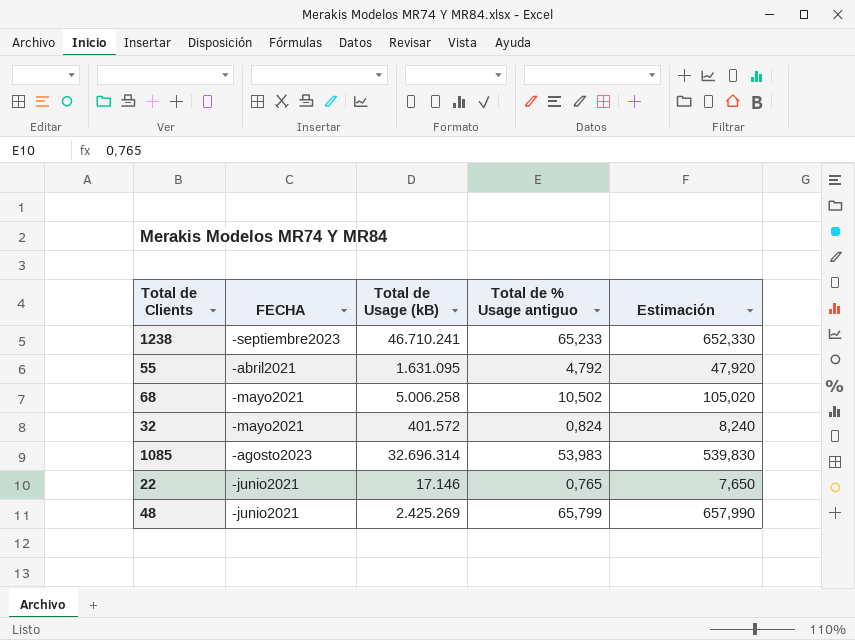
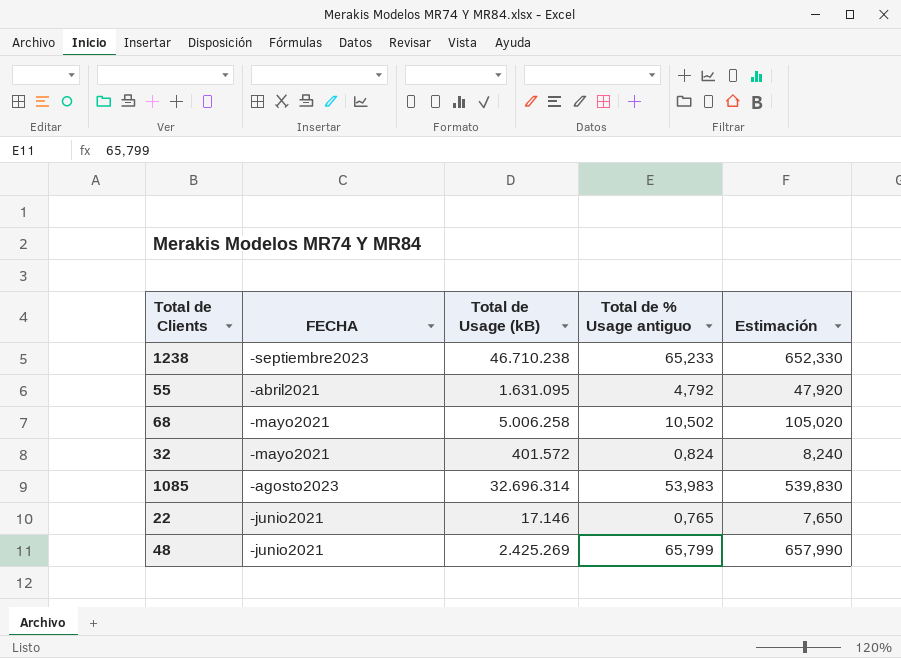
1238 | Total de Usage (kB): 46.710.241 -> 46.710.238

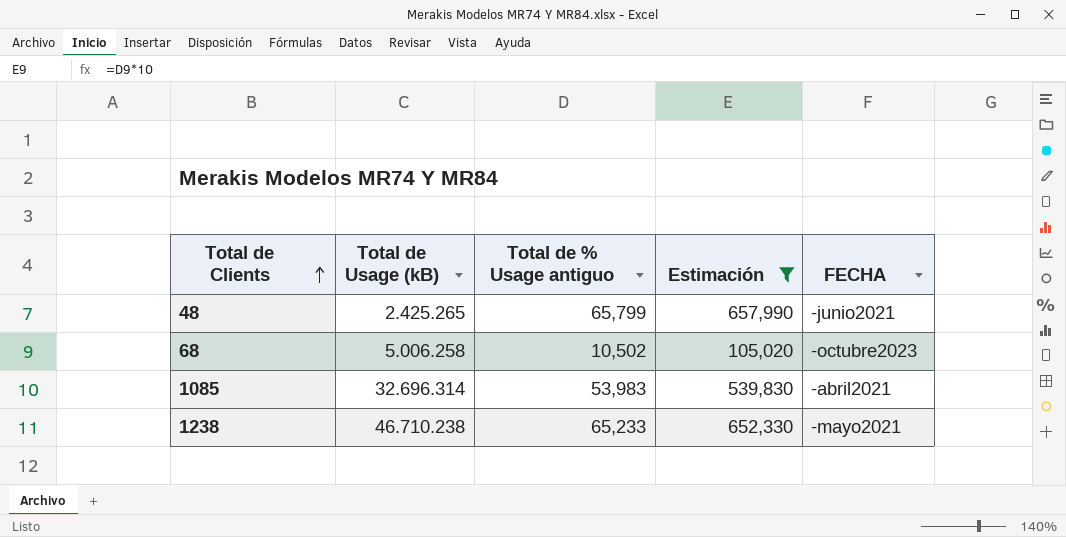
filter: none -> Estimación >= 105,020
row order: none -> Total de Clients ascending
column FECHA | position: 2 -> 5
48 | Total de Usage (kB): 2.425.269 -> 2.425.265
68 | FECHA: -mayo2021 -> -octubre2023
1085 | FECHA: -agosto2023 -> -abril2021
1238 | FECHA: -septiembre2023 -> -mayo2021

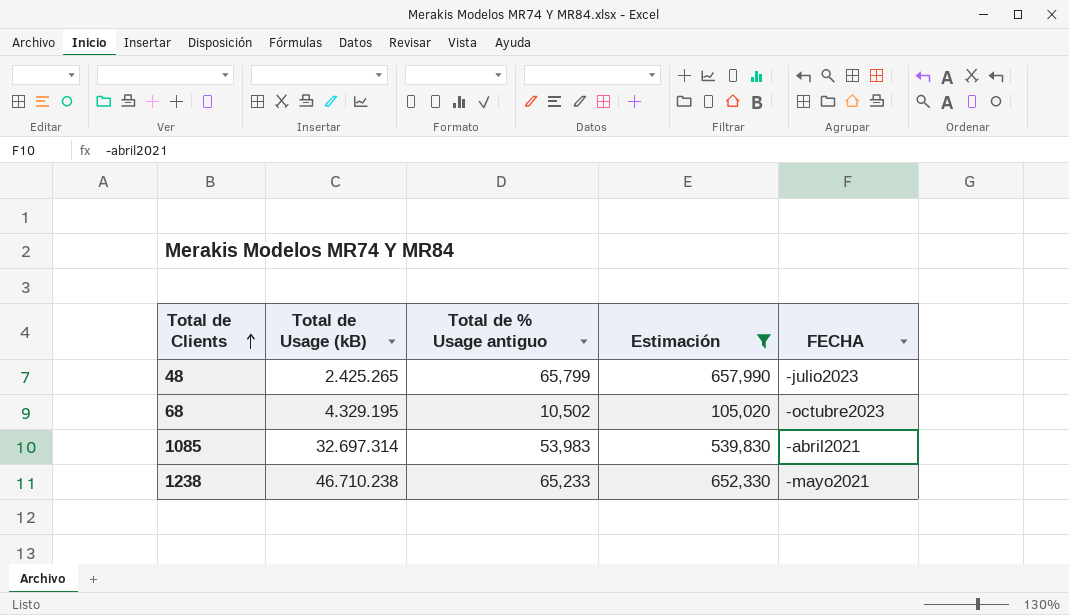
48 | FECHA: -junio2021 -> -julio2023
68 | Total de Usage (kB): 5.006.258 -> 4.329.195
1085 | Total de Usage (kB): 32.696.314 -> 32.697.314

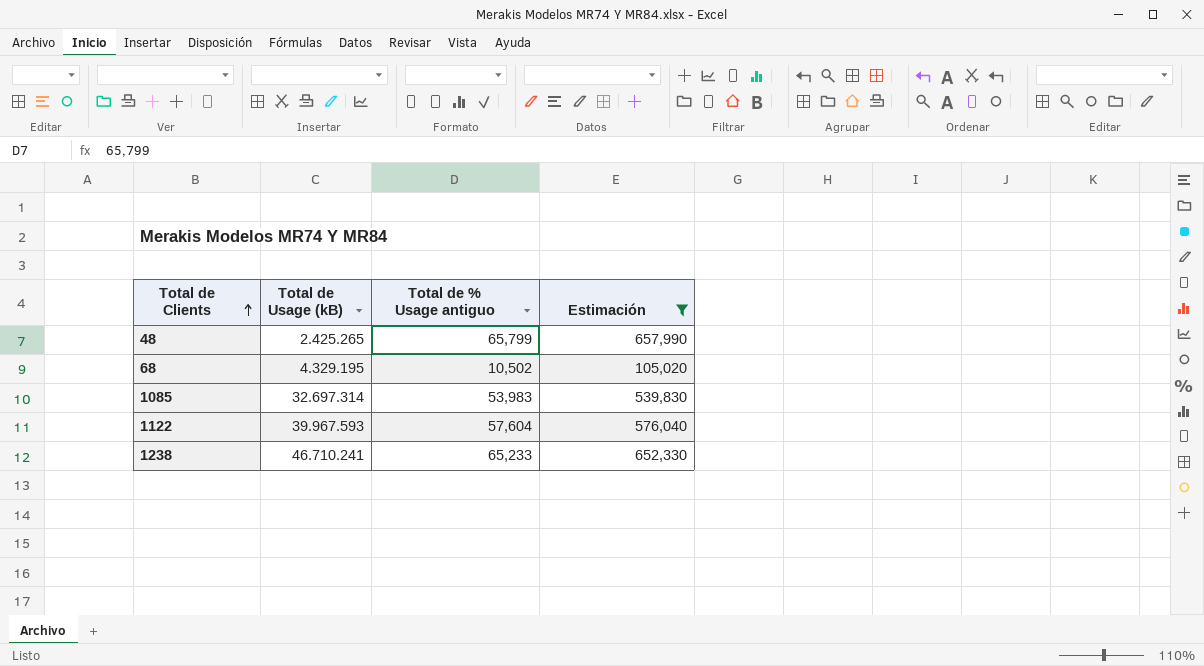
column FECHA | position: 5 -> none
row 1122: none -> 39.967.593 | 57,604 | 576,040
1238 | Total de Usage (kB): 46.710.238 -> 46.710.241

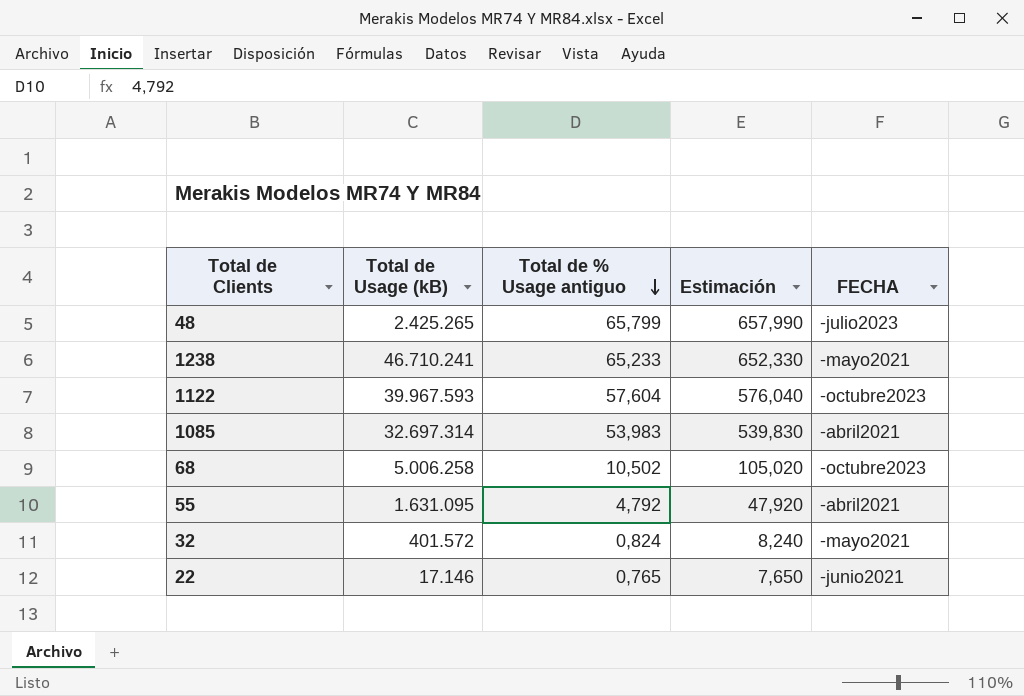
filter: Estimación >= 105,020 -> none
row order: Total de Clients ascending -> Total de % Usage antiguo descending
column FECHA | position: none -> 5
68 | Total de Usage (kB): 4.329.195 -> 5.006.258

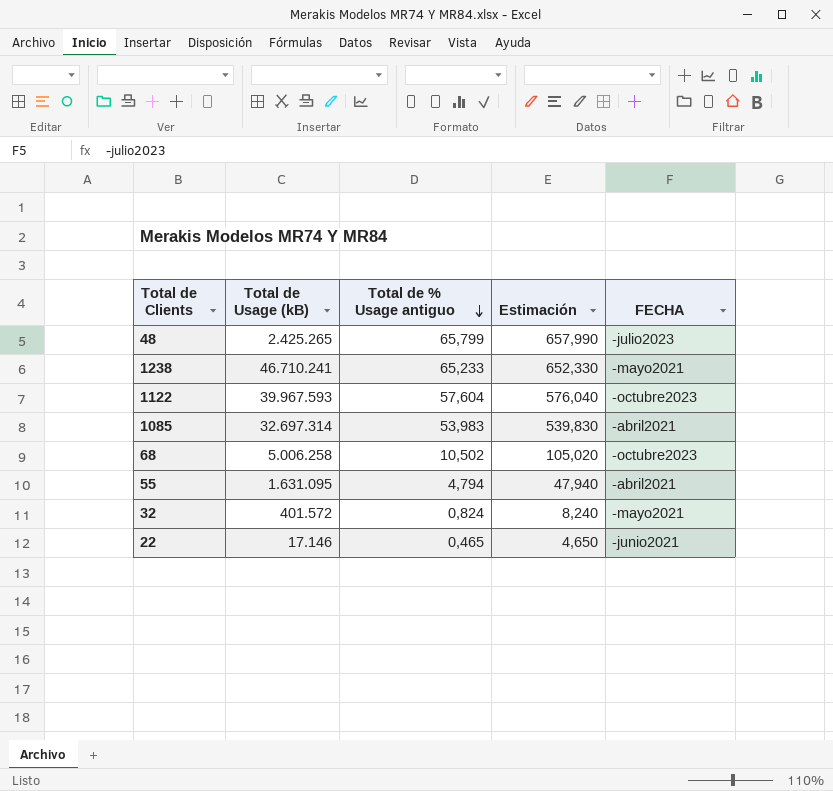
55 | Total de % Usage antiguo: 4,792 -> 4,794
55 | Estimación: 47,920 -> 47,940
22 | Total de % Usage antiguo: 0,765 -> 0,465
22 | Estimación: 7,650 -> 4,650

